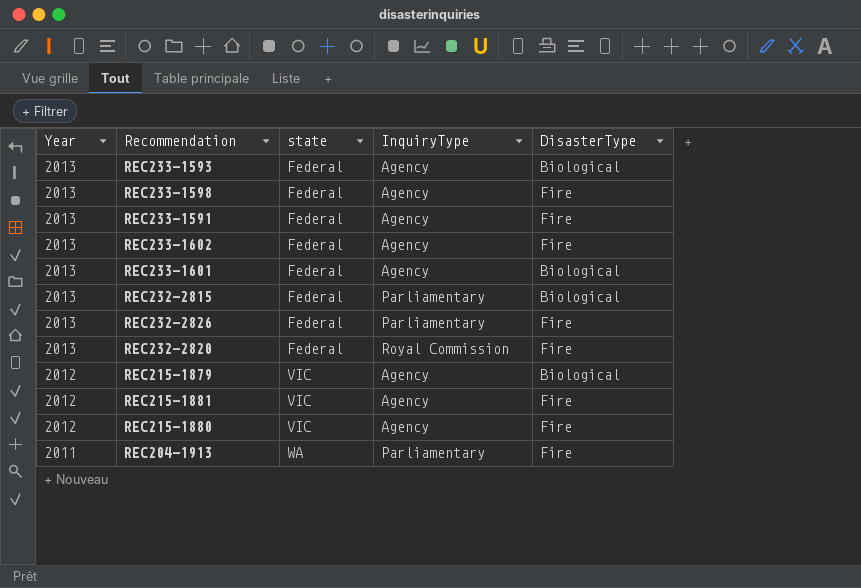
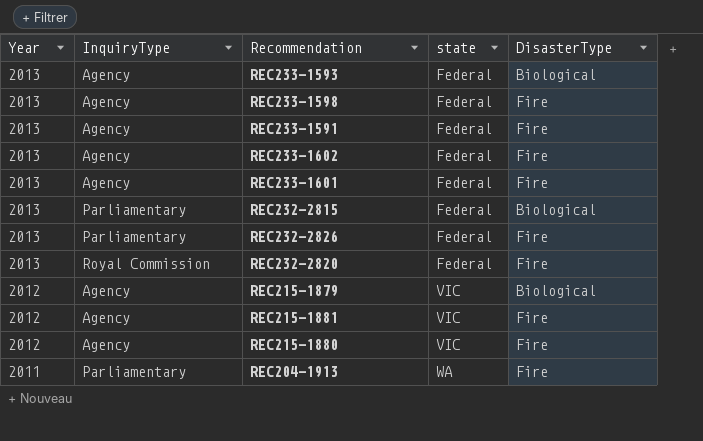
column InquiryType | position: 4 -> 2
REC233-1601 | DisasterType: Biological -> Fire

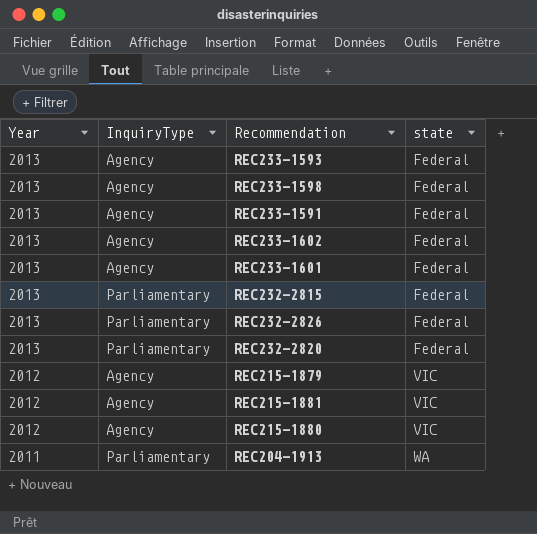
column DisasterType | position: 5 -> none
REC232-2820 | InquiryType: Royal Commission -> Parliamentary

